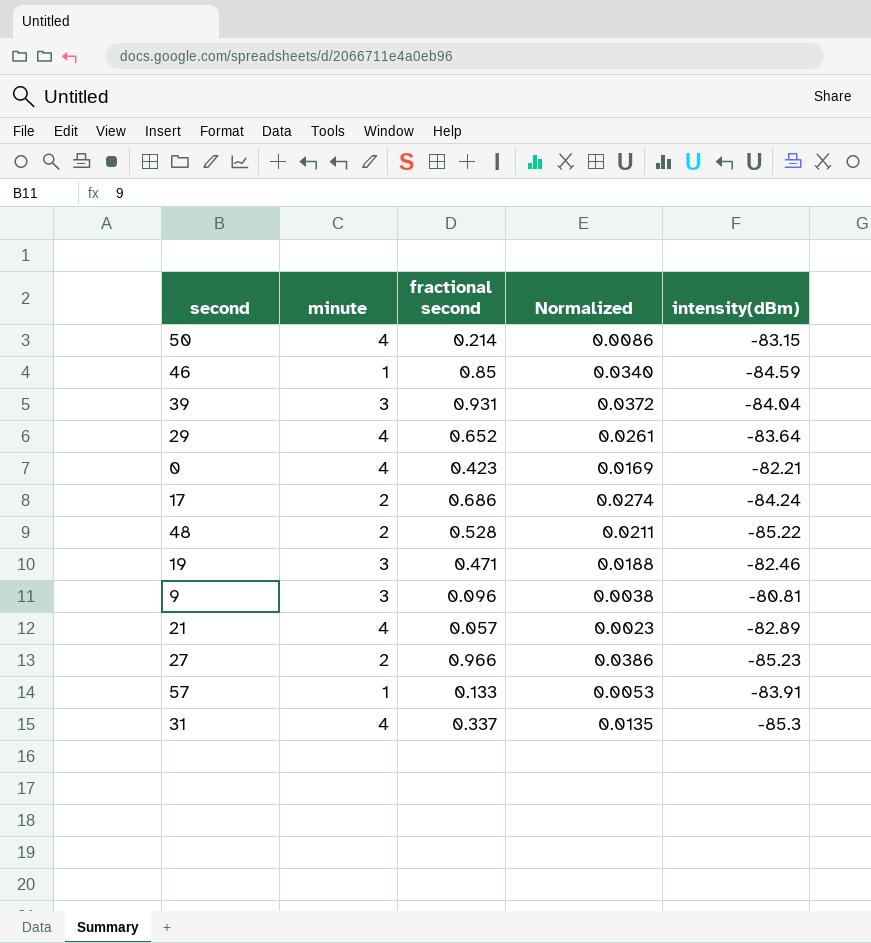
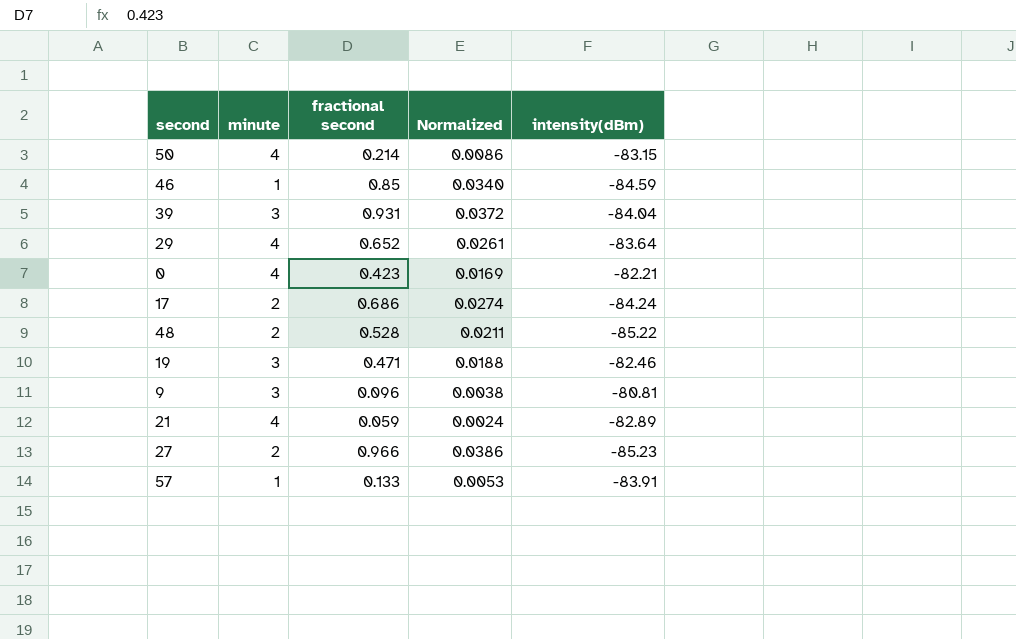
row 31: 4 | 0.337 | 0.0135 | -85.3 -> none
21 | fractional second: 0.057 -> 0.059
21 | Normalized: 0.0023 -> 0.0024

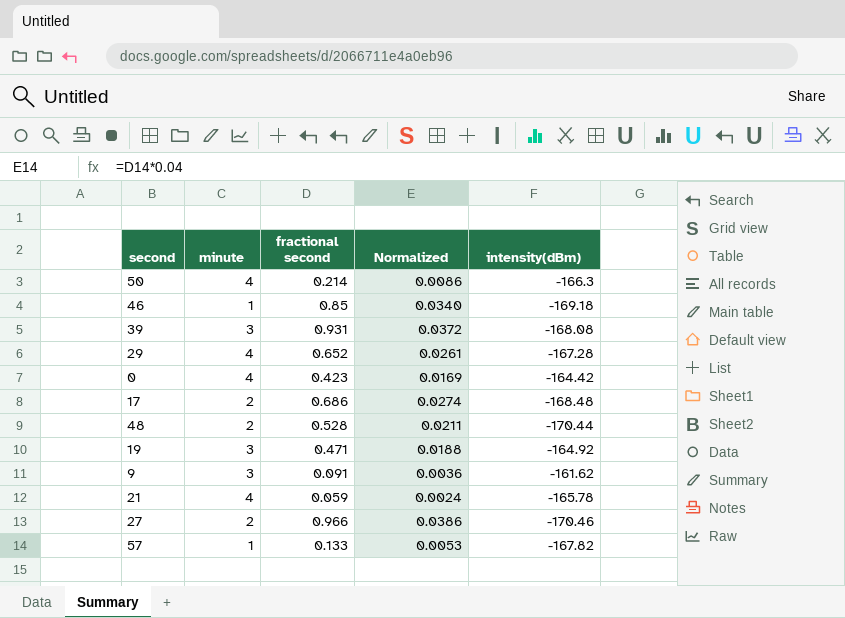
50 | intensity(dBm): -83.15 -> -166.3
46 | intensity(dBm): -84.59 -> -169.18
39 | intensity(dBm): -84.04 -> -168.08
29 | intensity(dBm): -83.64 -> -167.28
0 | intensity(dBm): -82.21 -> -164.42
17 | intensity(dBm): -84.24 -> -168.48
48 | intensity(dBm): -85.22 -> -170.44
19 | intensity(dBm): -82.46 -> -164.92
9 | fractional second: 0.096 -> 0.091
9 | Normalized: 0.0038 -> 0.0036
9 | intensity(dBm): -80.81 -> -161.62
21 | intensity(dBm): -82.89 -> -165.78
27 | intensity(dBm): -85.23 -> -170.46
57 | intensity(dBm): -83.91 -> -167.82

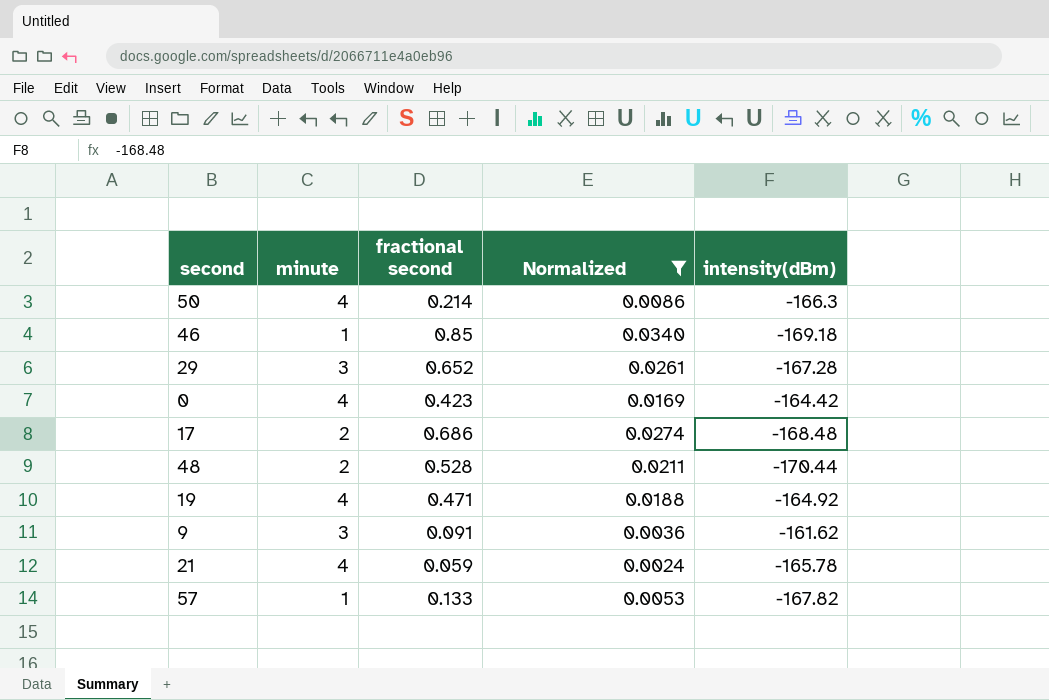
filter: none -> Normalized <= 0.0340
29 | minute: 4 -> 3
19 | minute: 3 -> 4

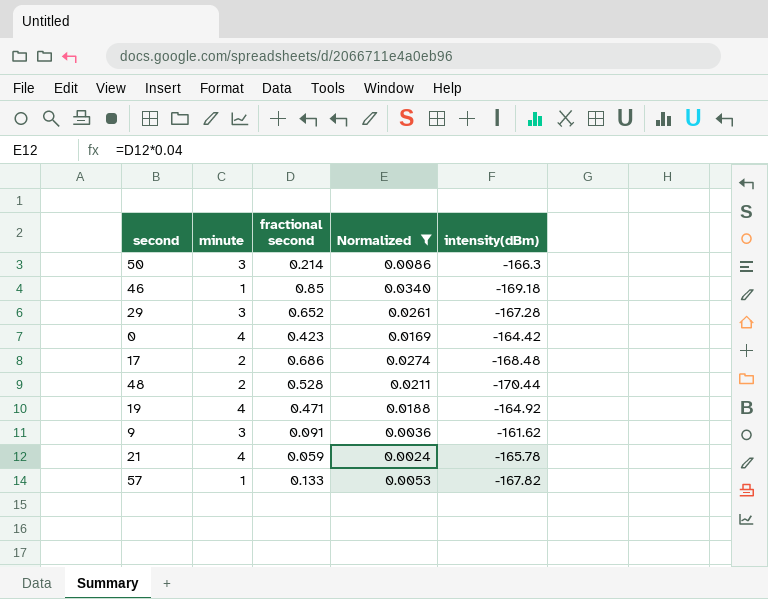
50 | minute: 4 -> 3

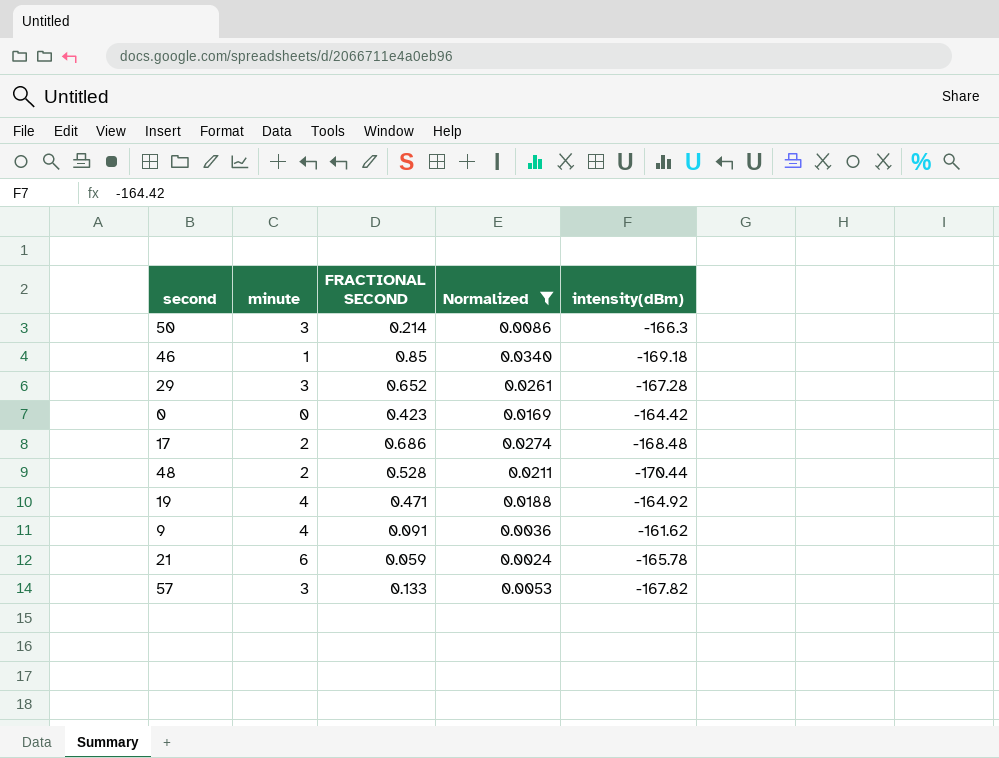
column name: fractional second -> FRACTIONAL SECOND
0 | minute: 4 -> 0
9 | minute: 3 -> 4
21 | minute: 4 -> 6
57 | minute: 1 -> 3

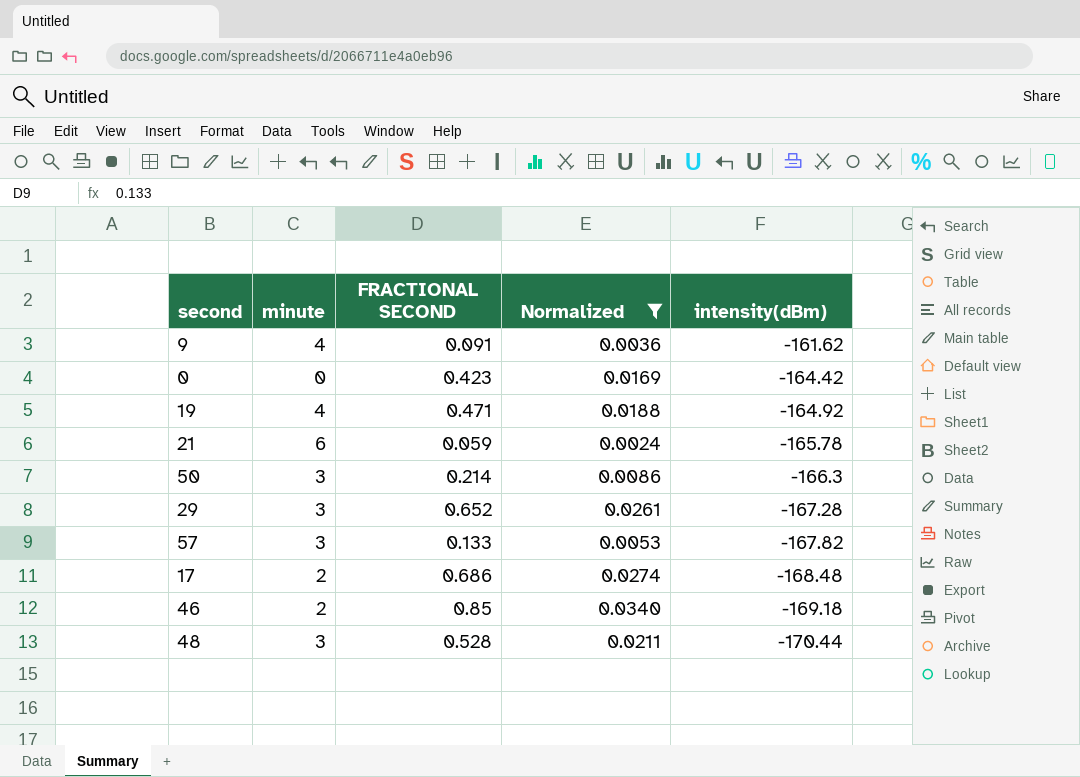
row order: none -> intensity(dBm) descending
46 | minute: 1 -> 2
48 | minute: 2 -> 3

